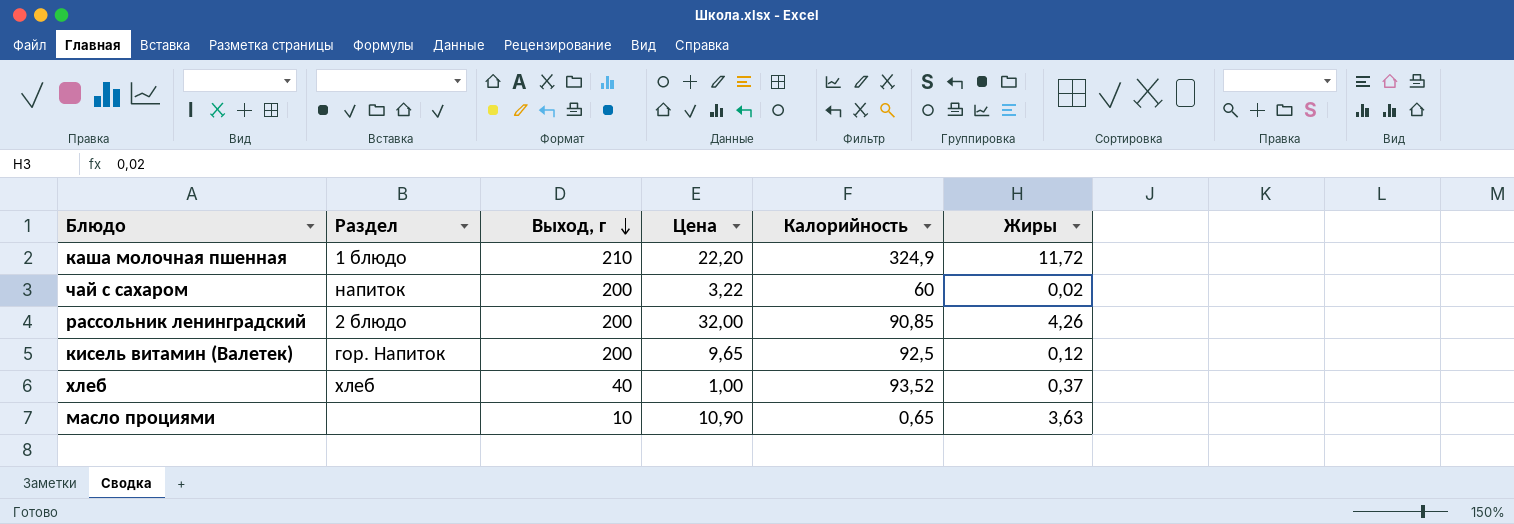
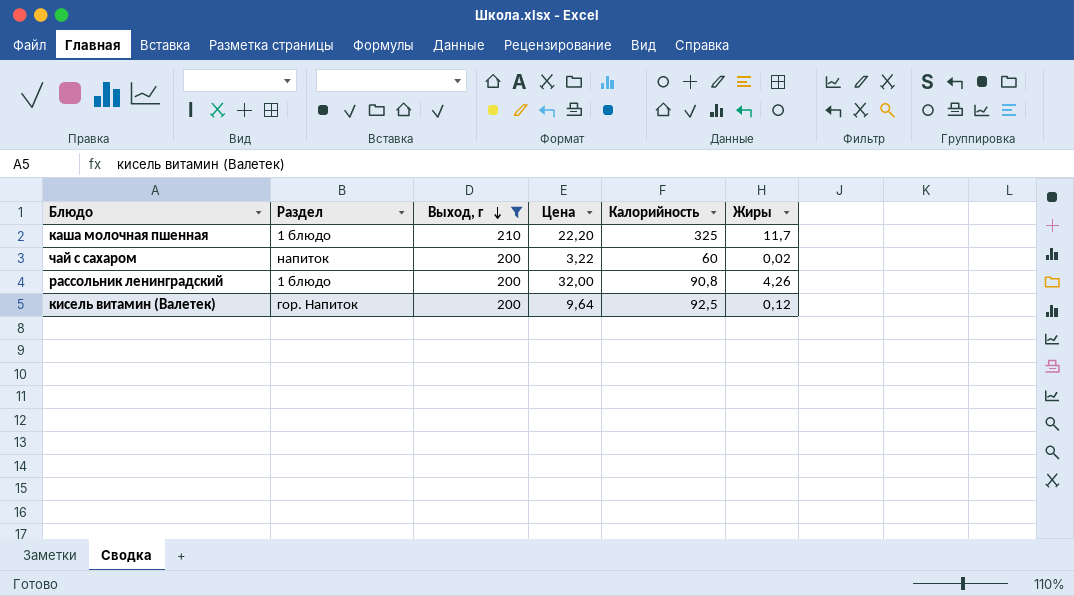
filter: none -> Выход, г >= 200
каша молочная пшенная | Калорийность: 324,9 -> 325
каша молочная пшенная | Жиры: 11,72 -> 11,7
рассольник ленинградский | Раздел: 2 блюдо -> 1 блюдо
рассольник ленинградский | Калорийность: 90,85 -> 90,8
кисель витамин (Валетек) | Цена: 9,65 -> 9,64

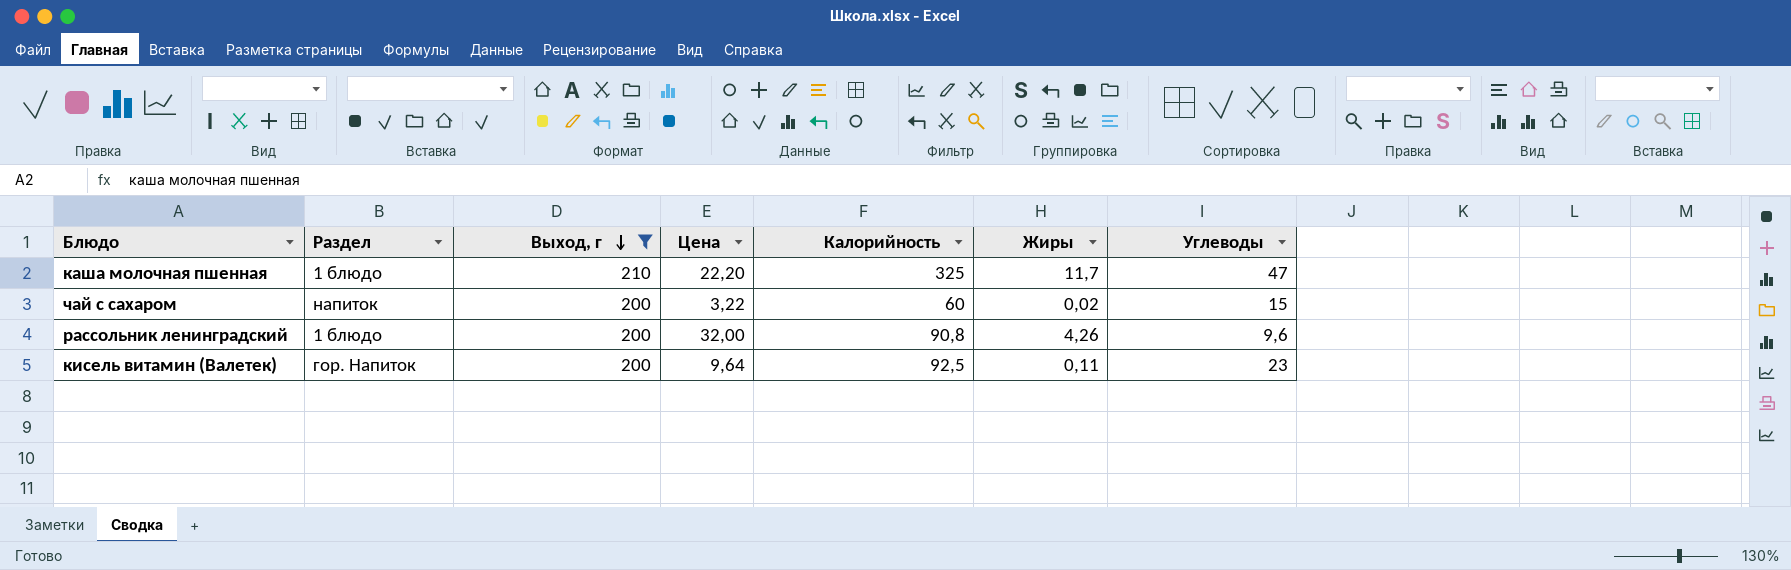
column Углеводы | position: none -> 7
кисель витамин (Валетек) | Жиры: 0,12 -> 0,11

